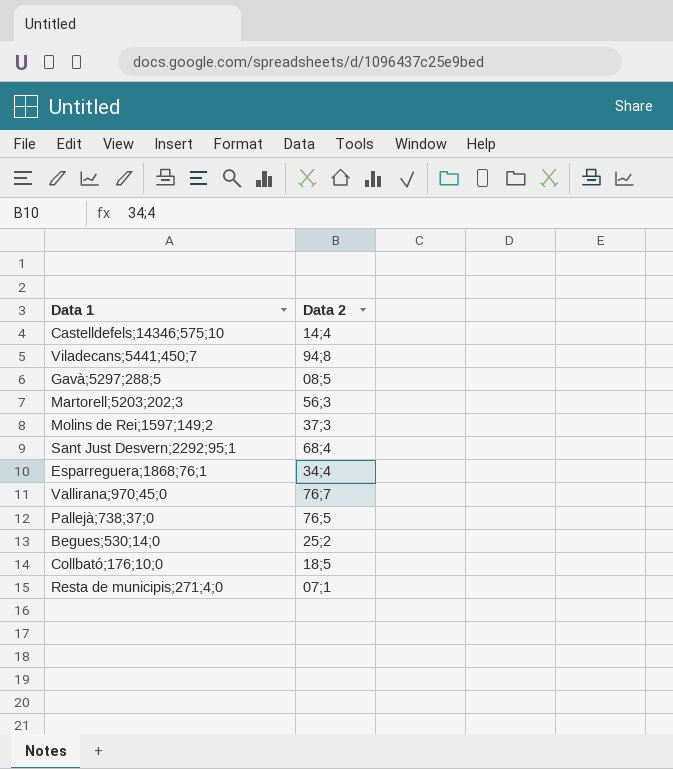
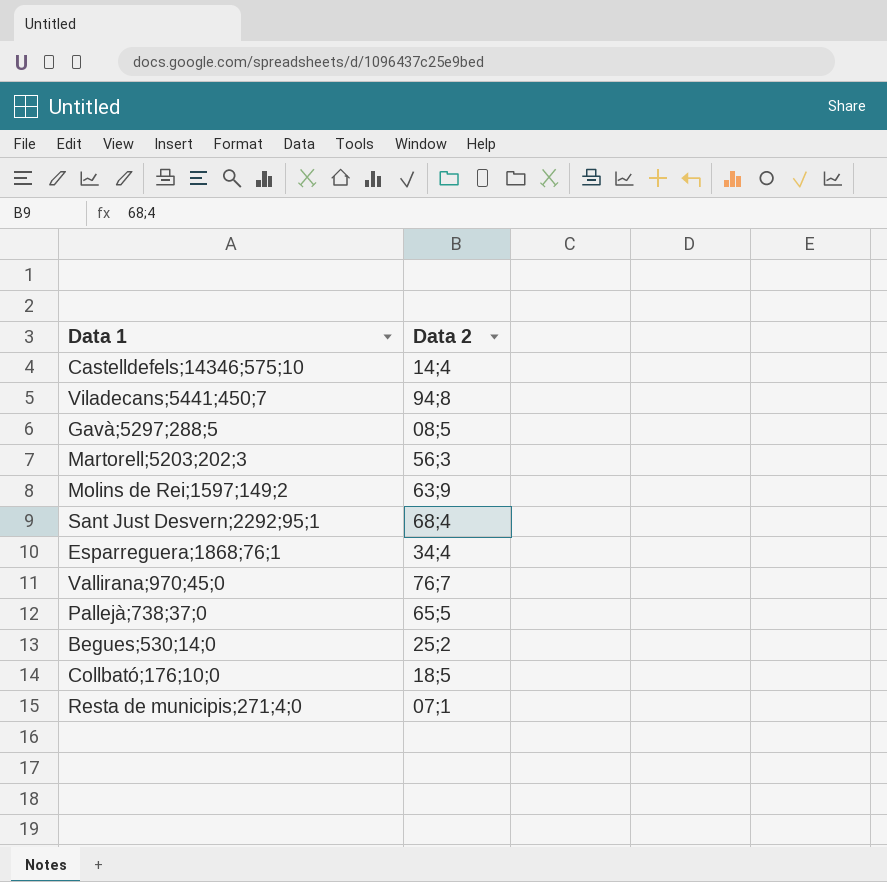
Molins de Rei;1597;149;2 | Data 2: 37;3 -> 63;9
Pallejà;738;37;0 | Data 2: 76;5 -> 65;5

